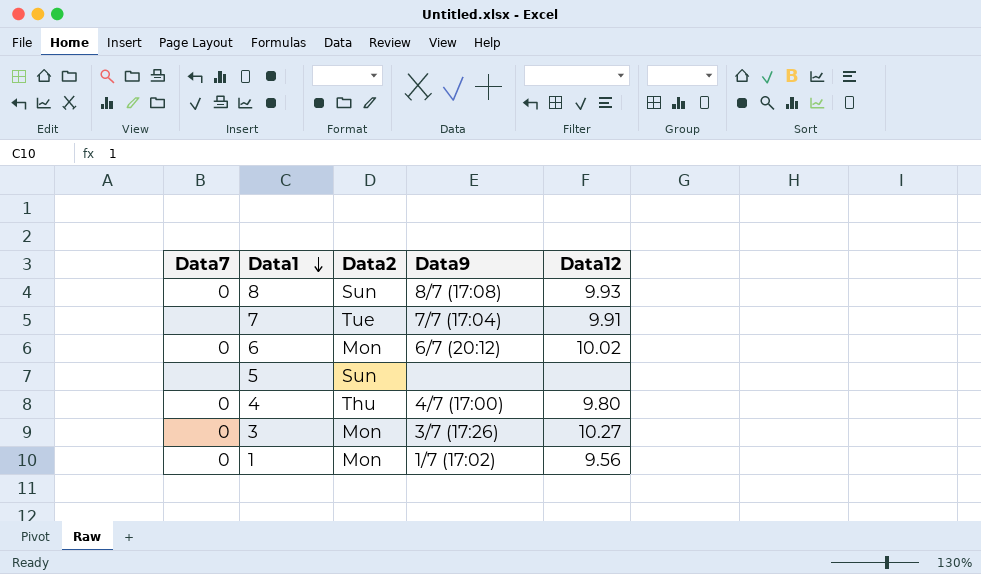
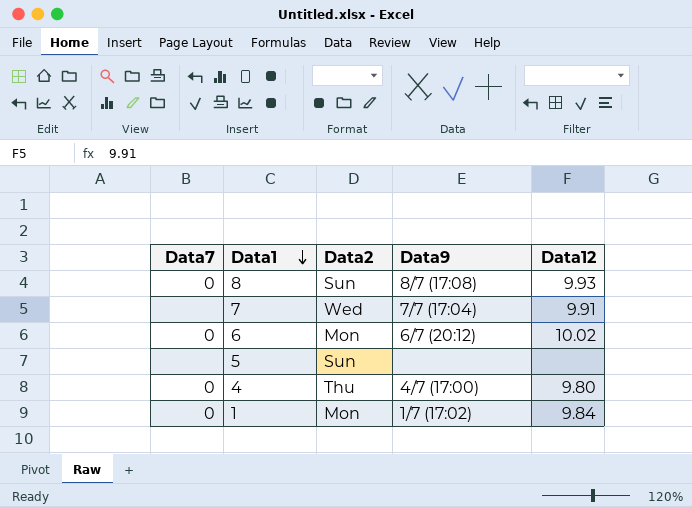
row 3: 0 | Mon | 3/7 (17:26) | 10.27 -> none
7 | Data2: Tue -> Wed
1 | Data12: 9.56 -> 9.84

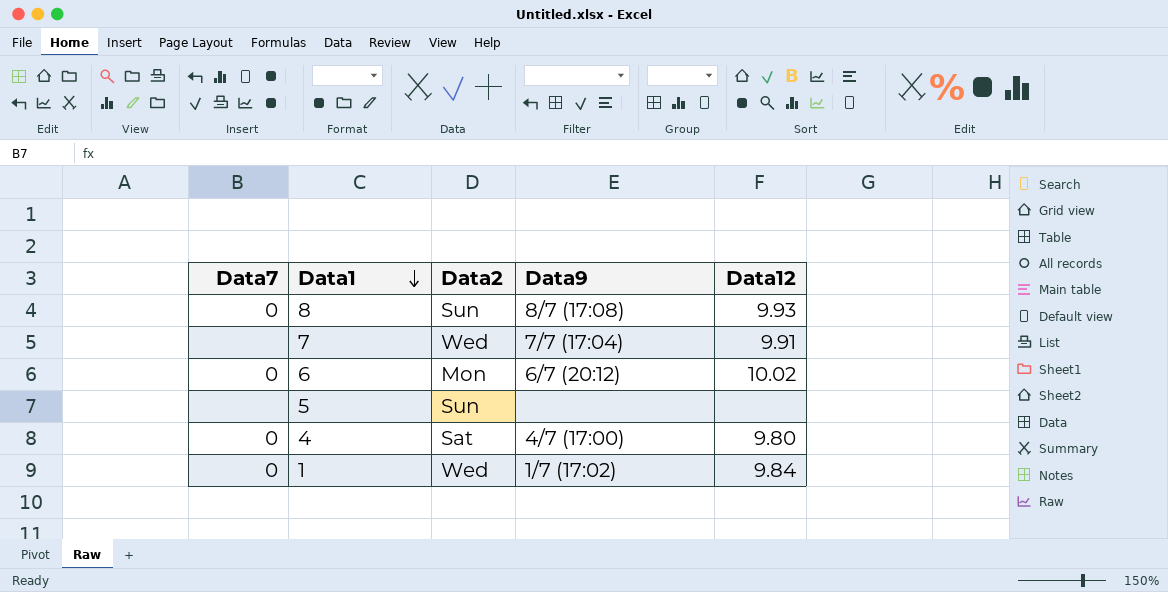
4 | Data2: Thu -> Sat
1 | Data2: Mon -> Wed

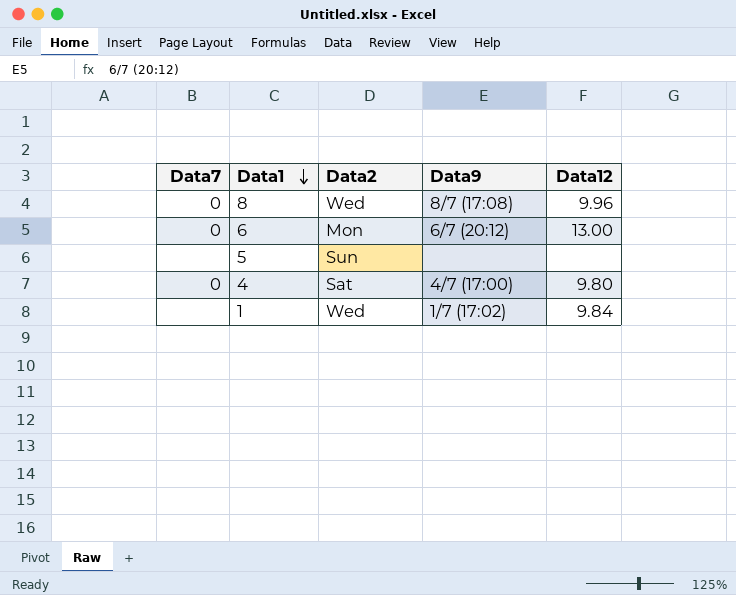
row 7: none | Wed | 7/7 (17:04) | 9.91 -> none
8 | Data2: Sun -> Wed
8 | Data12: 9.93 -> 9.96
6 | Data12: 10.02 -> 13.00
1 | Data7: 0 -> none

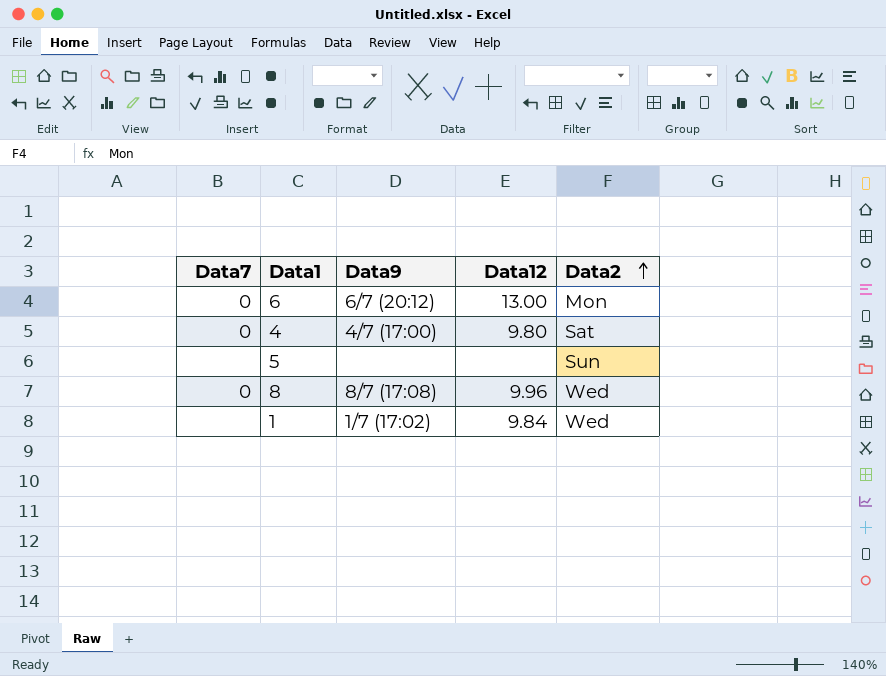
row order: Data1 descending -> Data2 ascending
column Data2 | position: 3 -> 5

